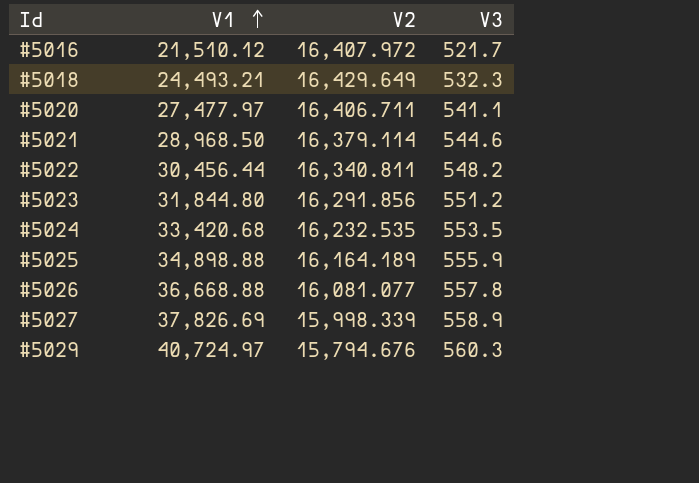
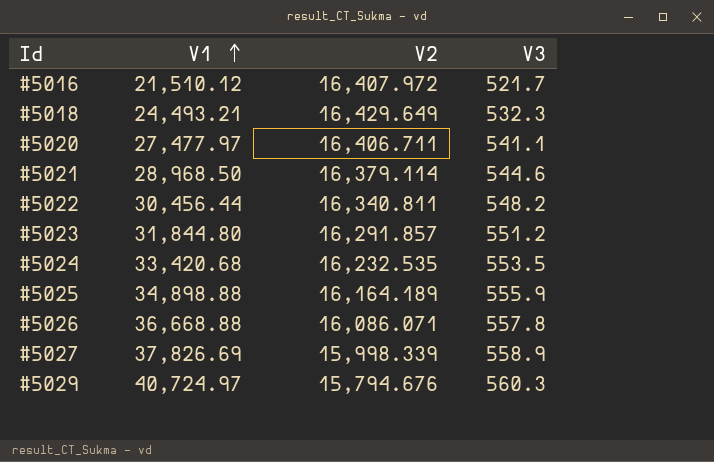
#5023 | V2: 16,291.856 -> 16,291.857
#5026 | V2: 16,081.077 -> 16,086.071

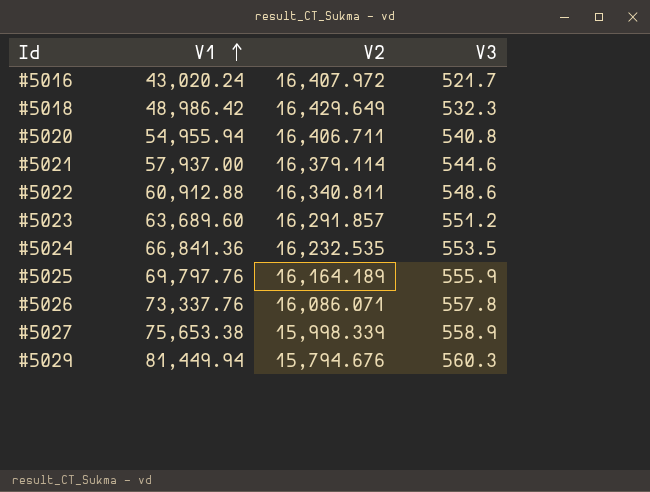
#5016 | V1: 21,510.12 -> 43,020.24
#5018 | V1: 24,493.21 -> 48,986.42
#5020 | V1: 27,477.97 -> 54,955.94
#5020 | V3: 541.1 -> 540.8
#5021 | V1: 28,968.50 -> 57,937.00
#5022 | V1: 30,456.44 -> 60,912.88
#5022 | V3: 548.2 -> 548.6
#5023 | V1: 31,844.80 -> 63,689.60
#5024 | V1: 33,420.68 -> 66,841.36
#5025 | V1: 34,898.88 -> 69,797.76
#5026 | V1: 36,668.88 -> 73,337.76
#5027 | V1: 37,826.69 -> 75,653.38
#5029 | V1: 40,724.97 -> 81,449.94

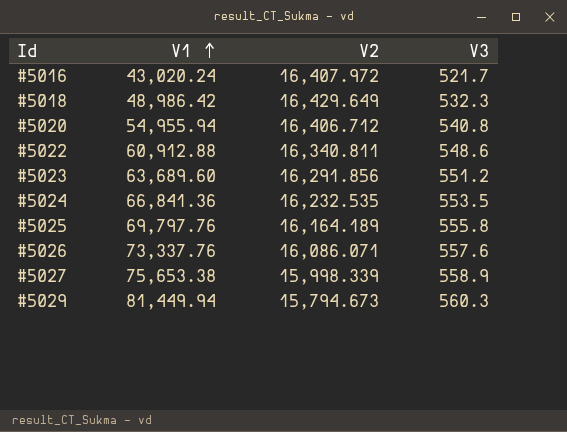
row #5021: 57,937.00 | 16,379.114 | 544.6 -> none
#5020 | V2: 16,406.711 -> 16,406.712
#5023 | V2: 16,291.857 -> 16,291.856
#5025 | V3: 555.9 -> 555.8
#5026 | V3: 557.8 -> 557.6
#5029 | V2: 15,794.676 -> 15,794.673

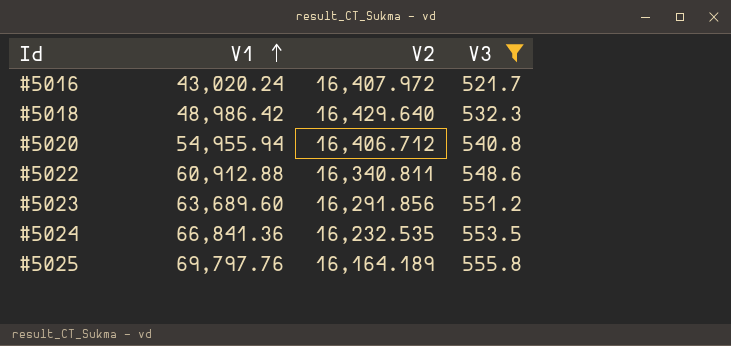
filter: none -> V3 <= 555.8
#5018 | V2: 16,429.649 -> 16,429.640

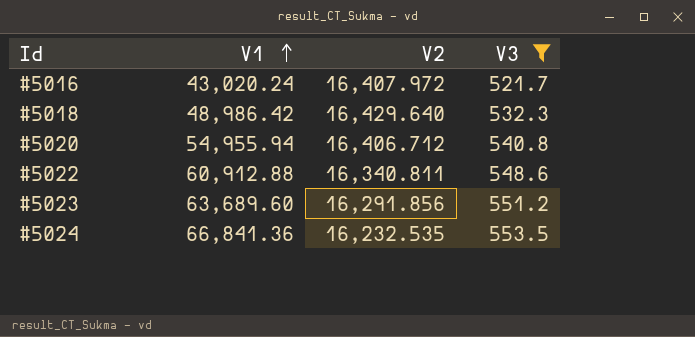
row #5025: 69,797.76 | 16,164.189 | 555.8 -> none

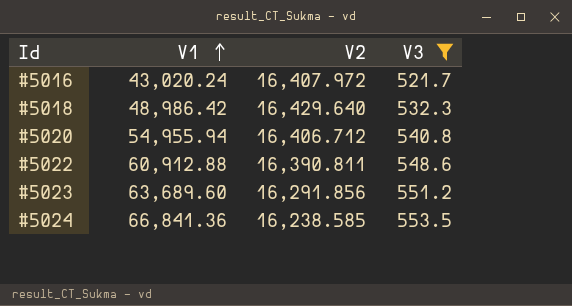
#5022 | V2: 16,340.811 -> 16,390.811
#5024 | V2: 16,232.535 -> 16,238.585

